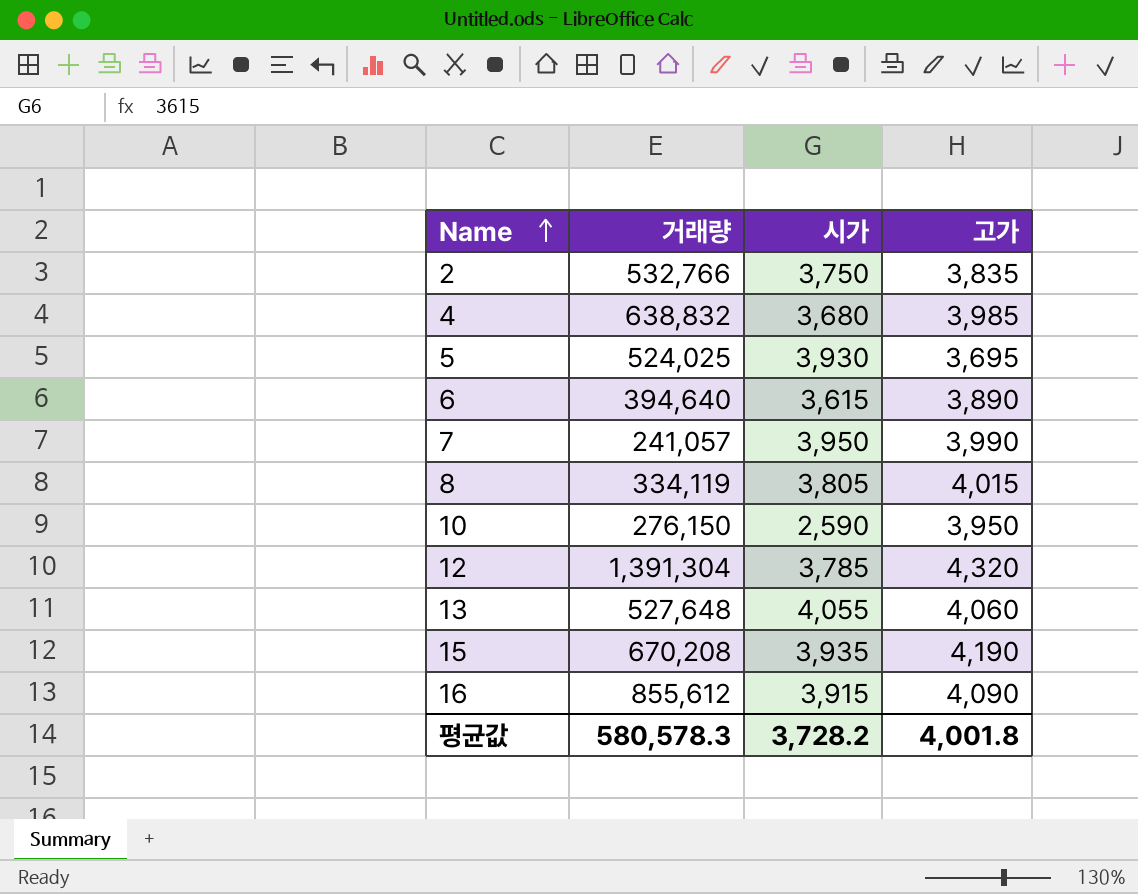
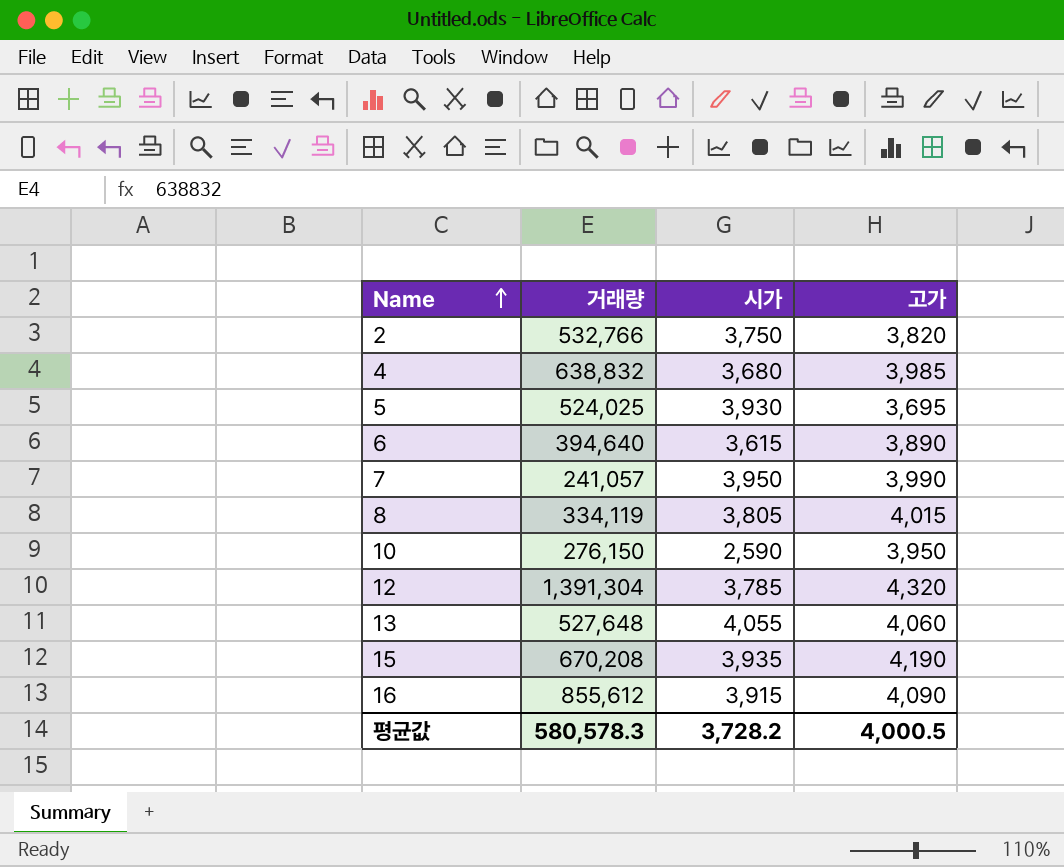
2 | 고가: 3,835 -> 3,820
평균값 | 고가: 4,001.8 -> 4,000.5

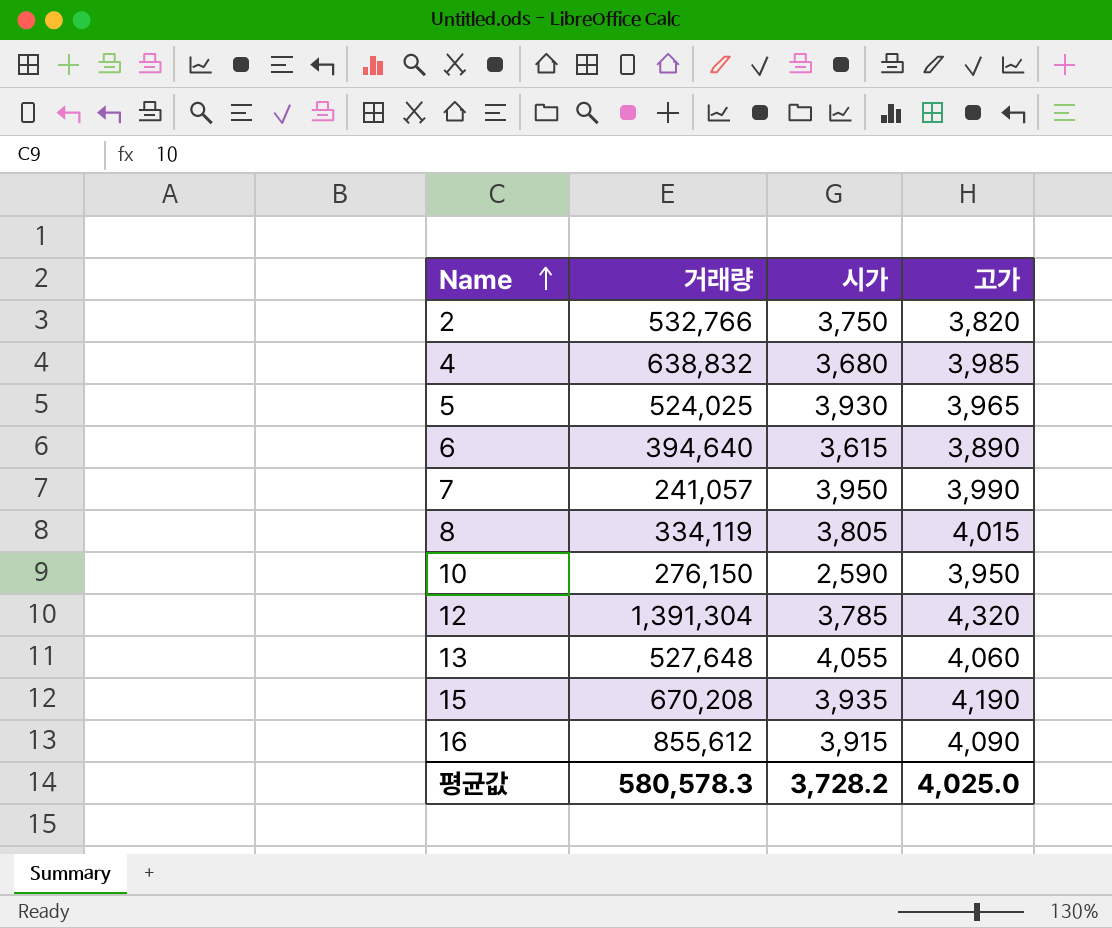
5 | 고가: 3,695 -> 3,965
평균값 | 고가: 4,000.5 -> 4,025.0

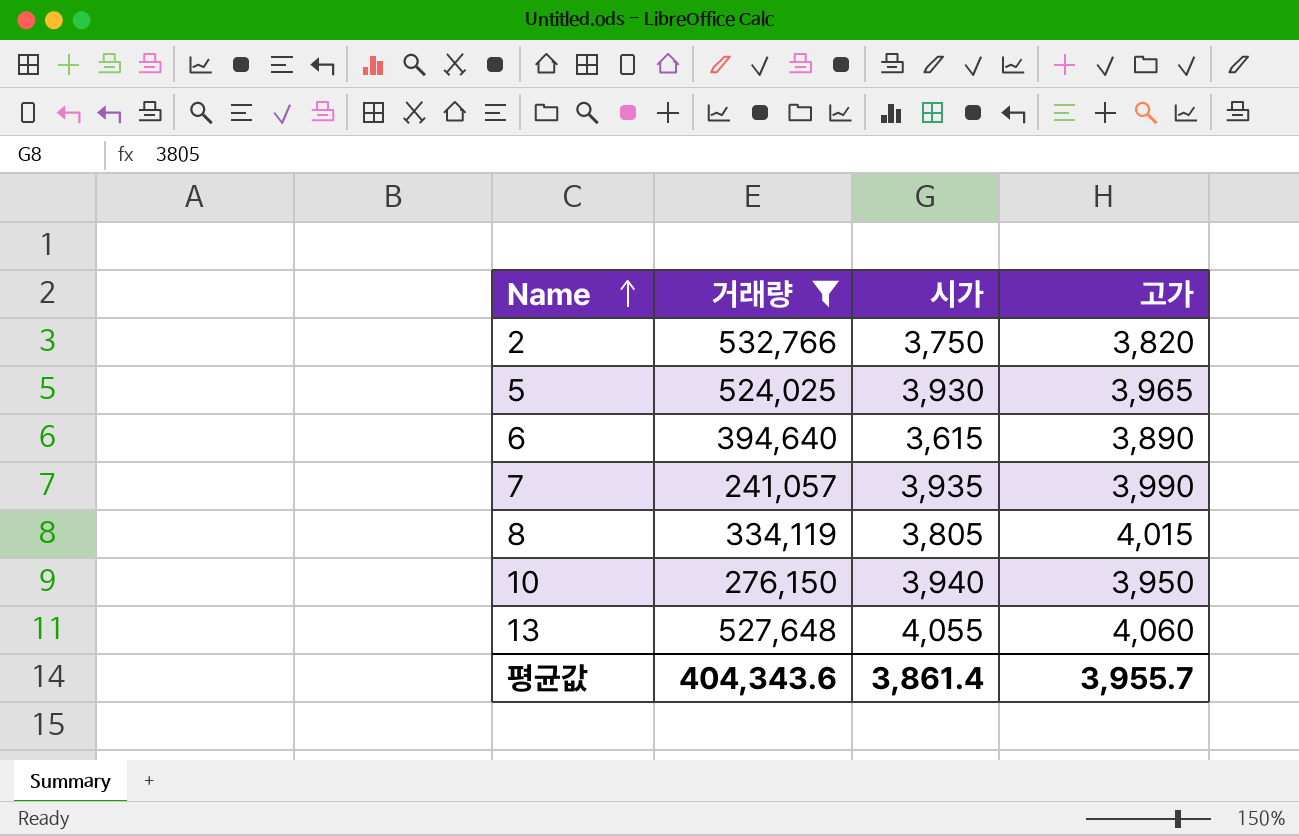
filter: none -> 거래량 <= 532,766
7 | 시가: 3,950 -> 3,935
10 | 시가: 2,590 -> 3,940
평균값 | 거래량: 580,578.3 -> 404,343.6
평균값 | 시가: 3,728.2 -> 3,861.4
평균값 | 고가: 4,025.0 -> 3,955.7

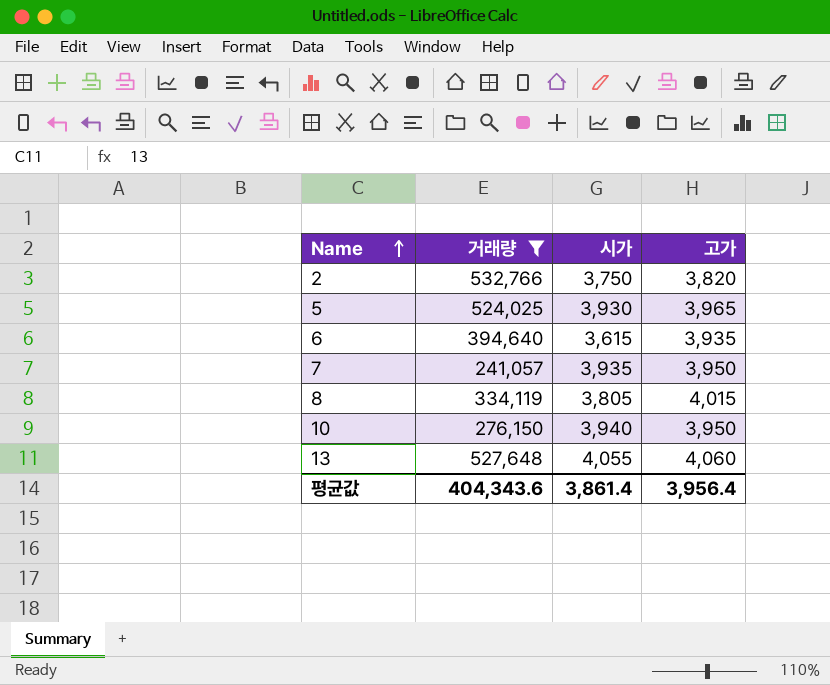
6 | 고가: 3,890 -> 3,935
7 | 고가: 3,990 -> 3,950
평균값 | 고가: 3,955.7 -> 3,956.4

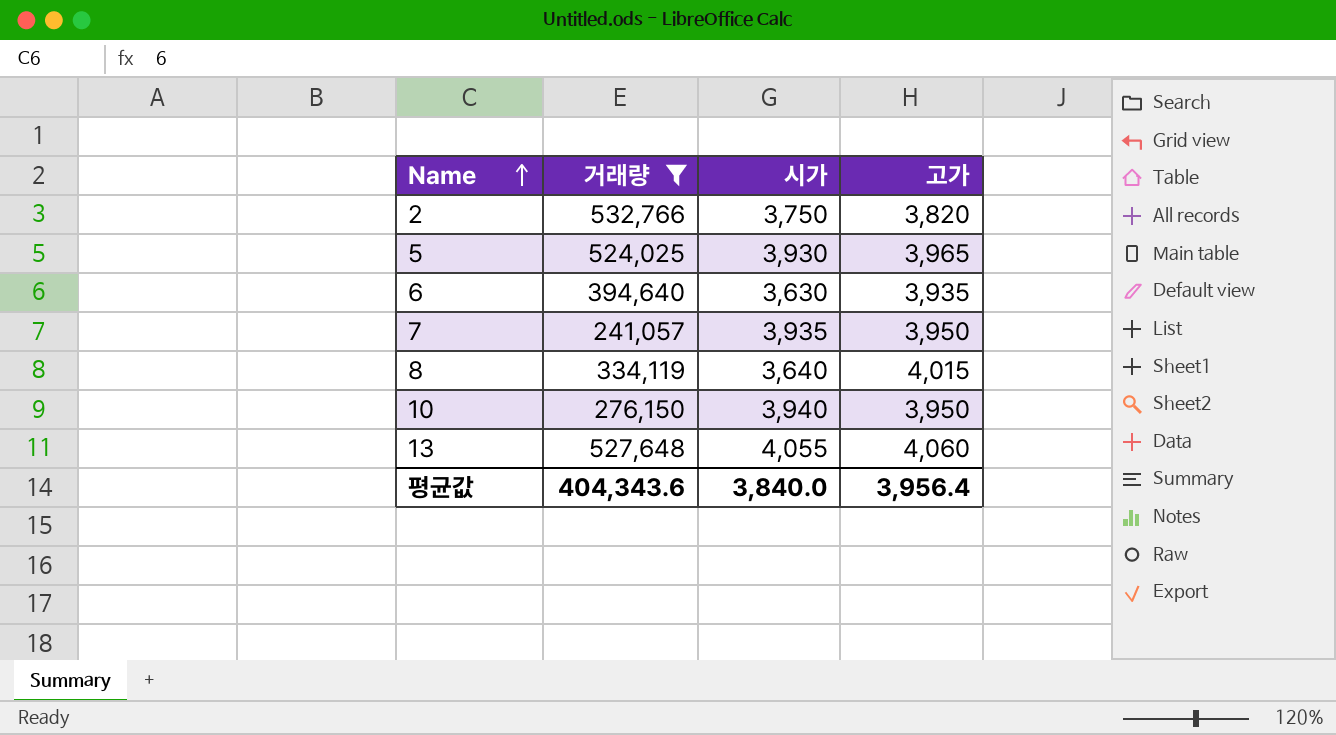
6 | 시가: 3,615 -> 3,630
8 | 시가: 3,805 -> 3,640
평균값 | 시가: 3,861.4 -> 3,840.0

